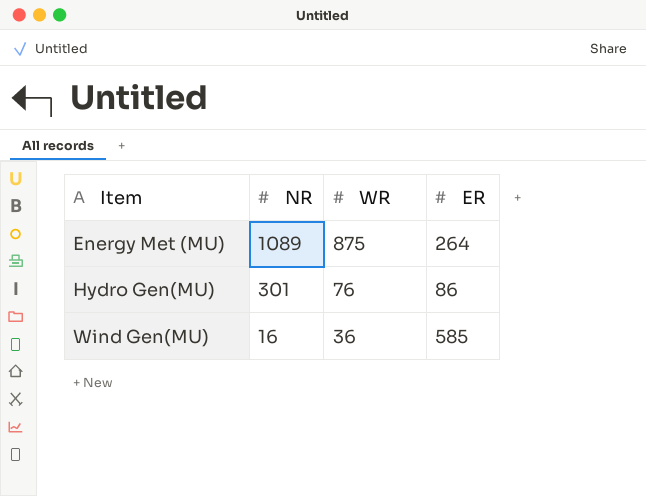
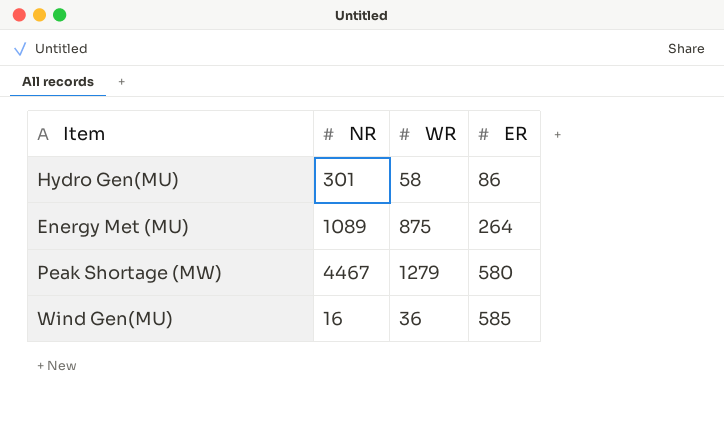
row order: Item ascending -> ER ascending
Hydro Gen(MU) | WR: 76 -> 58
row Peak Shortage (MW): none -> 4467 | 1279 | 580

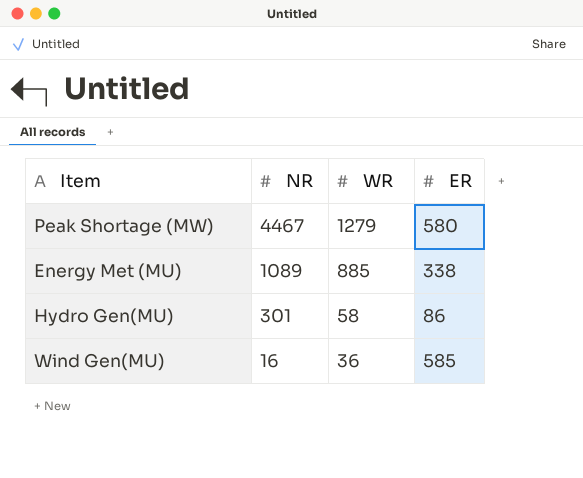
row order: ER ascending -> NR descending
Energy Met (MU) | WR: 875 -> 885
Energy Met (MU) | ER: 264 -> 338

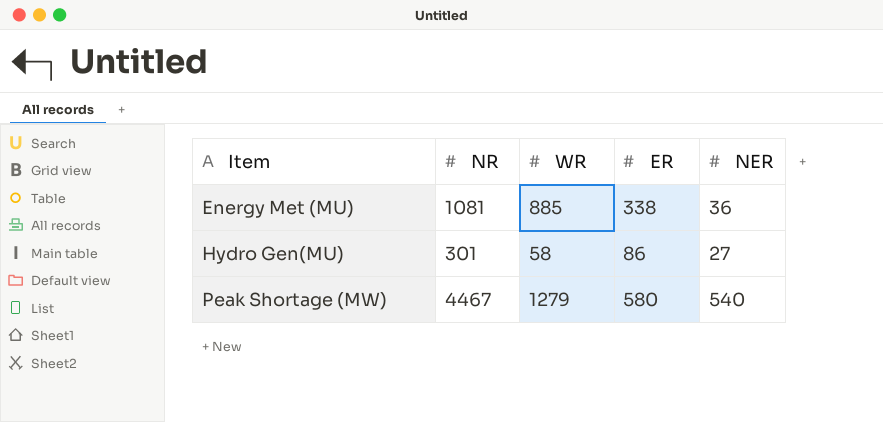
row order: NR descending -> Item ascending
column NER | position: none -> 5
row Wind Gen(MU): 16 | 36 | 585 -> none
Energy Met (MU) | NR: 1089 -> 1081

